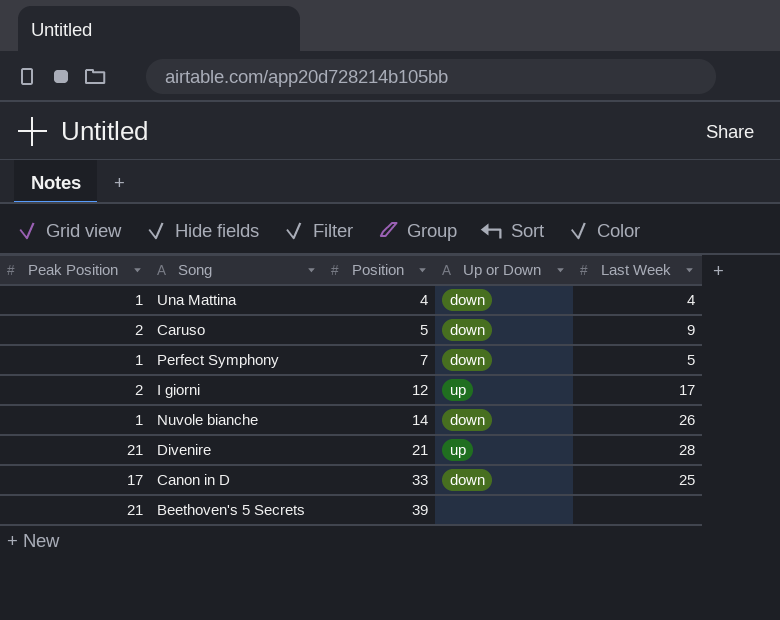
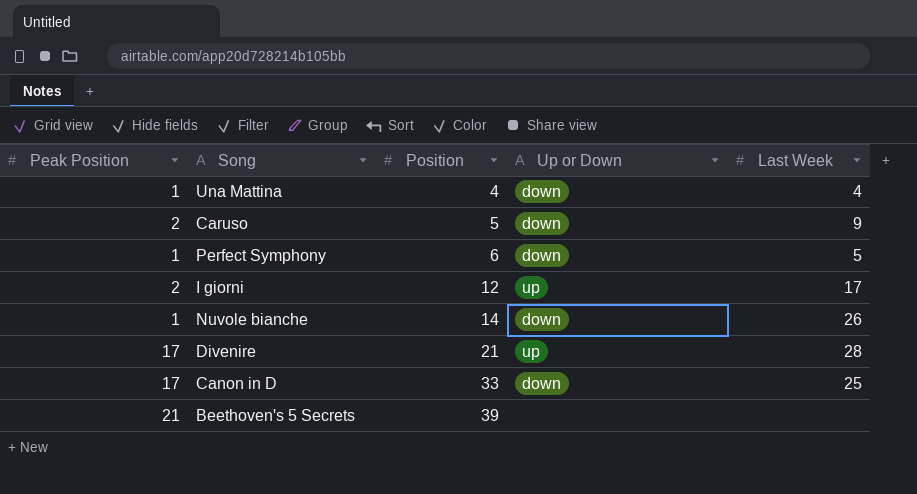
Perfect Symphony | Position: 7 -> 6
Divenire | Peak Position: 21 -> 17

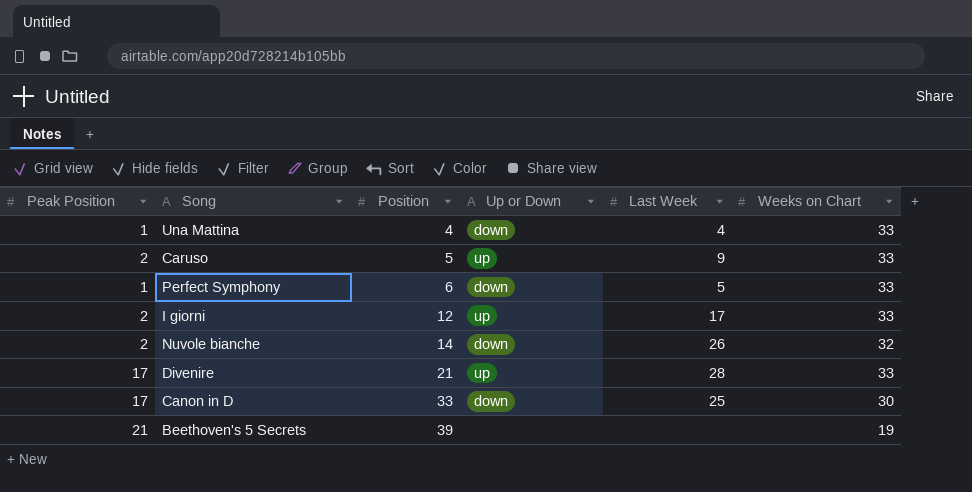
column Weeks on Chart | position: none -> 6
Caruso | Up or Down: down -> up
Nuvole bianche | Peak Position: 1 -> 2

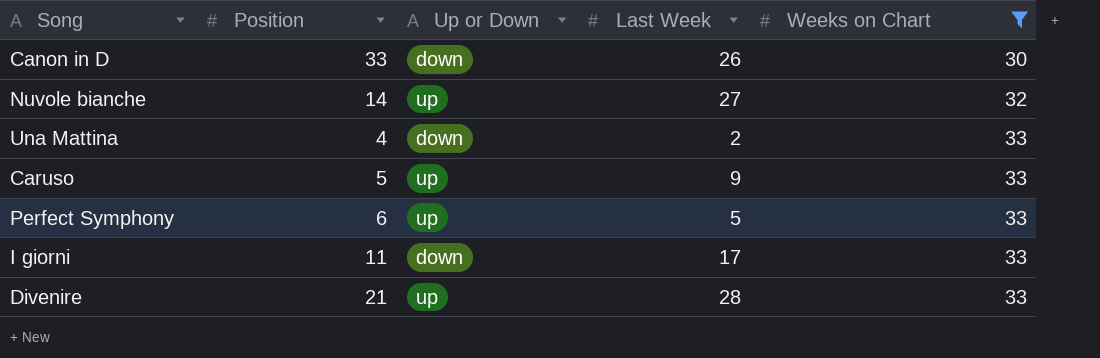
filter: none -> Weeks on Chart != 19
row order: Position ascending -> Weeks on Chart ascending
column Peak Position | position: 1 -> none
Canon in D | Last Week: 25 -> 26
Nuvole bianche | Up or Down: down -> up
Nuvole bianche | Last Week: 26 -> 27
Una Mattina | Last Week: 4 -> 2
Perfect Symphony | Up or Down: down -> up
I giorni | Position: 12 -> 11
I giorni | Up or Down: up -> down

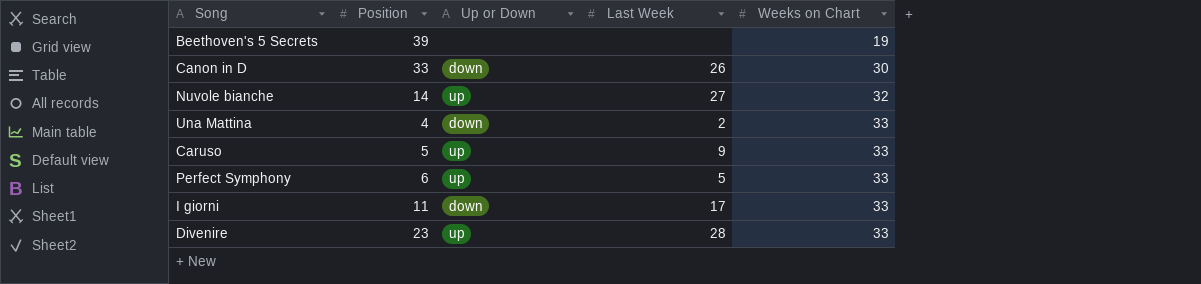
filter: Weeks on Chart != 19 -> none
Divenire | Position: 21 -> 23

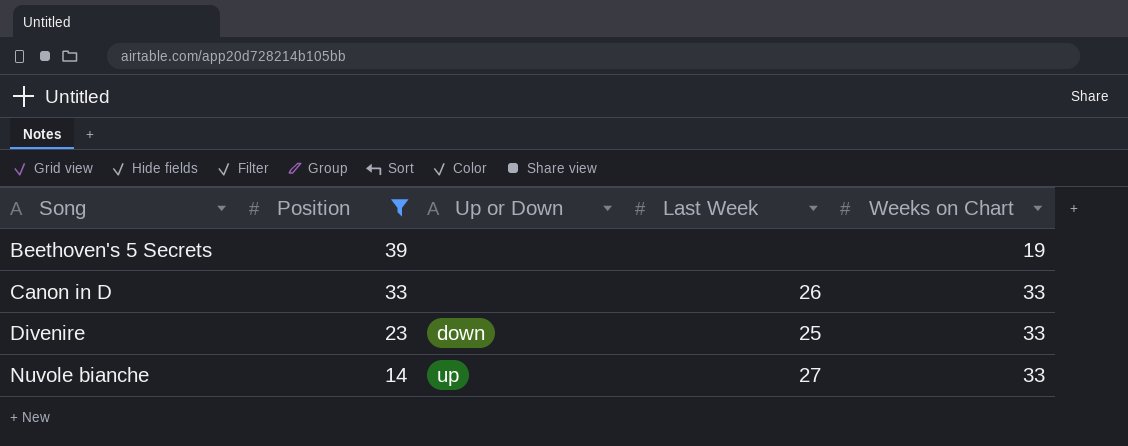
filter: none -> Position >= 14
row order: Weeks on Chart ascending -> Song ascending
Canon in D | Up or Down: down -> none
Canon in D | Weeks on Chart: 30 -> 33
Divenire | Up or Down: up -> down
Divenire | Last Week: 28 -> 25
Nuvole bianche | Weeks on Chart: 32 -> 33

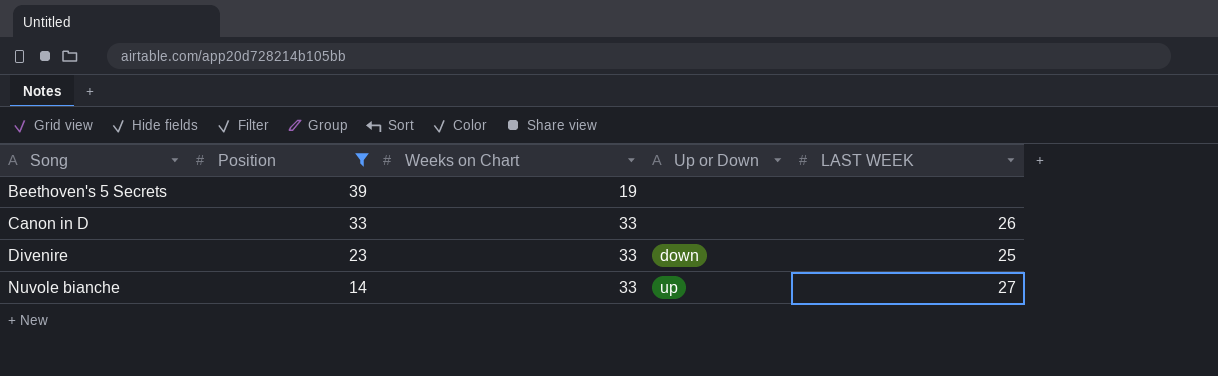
column Weeks on Chart | position: 5 -> 3
column name: Last Week -> LAST WEEK

